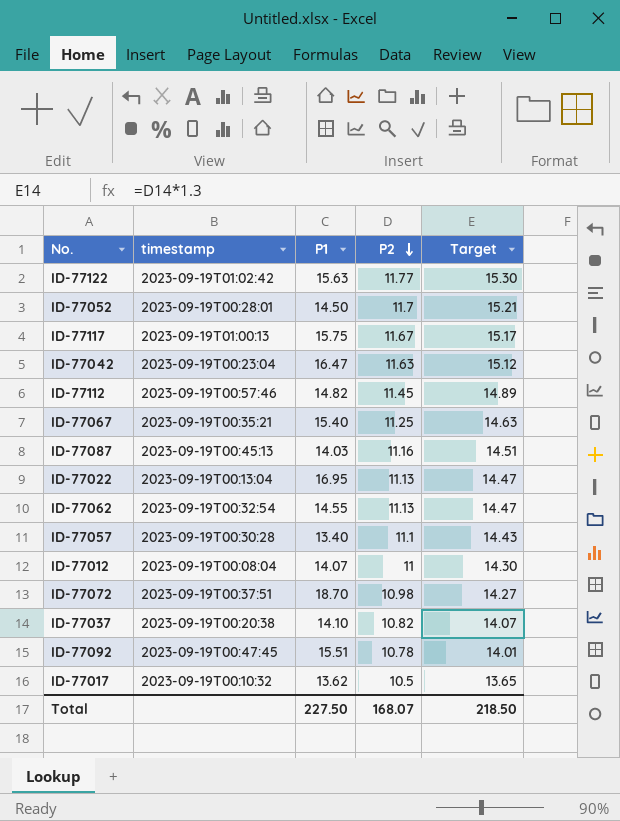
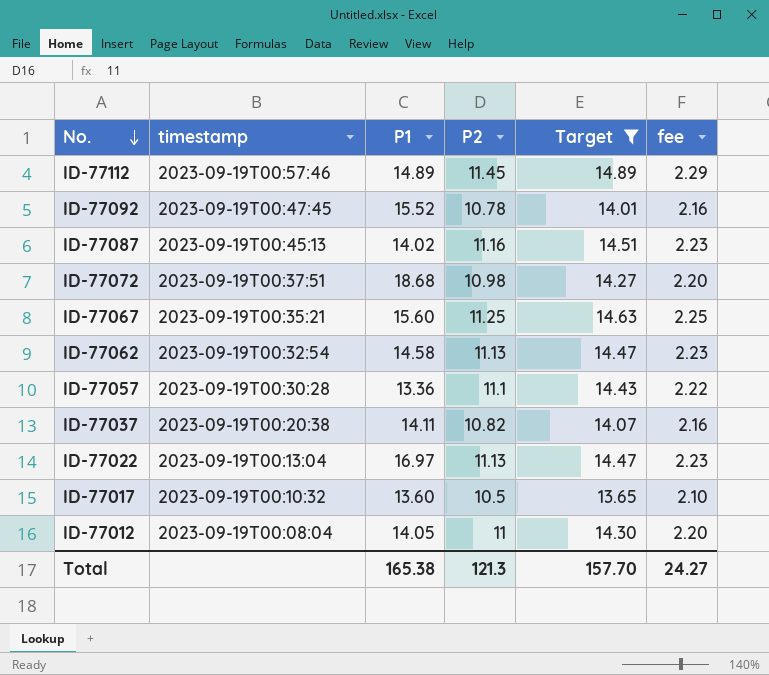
filter: none -> Target <= 14.89
row order: P2 descending -> No. descending
column fee | formula: none -> [P2] * 0.2
ID-77112 | P1: 14.82 -> 14.89
ID-77092 | P1: 15.51 -> 15.52
ID-77087 | P1: 14.03 -> 14.02
ID-77072 | P1: 18.70 -> 18.68
ID-77067 | P1: 15.40 -> 15.60
ID-77062 | P1: 14.55 -> 14.58
ID-77057 | P1: 13.40 -> 13.36
ID-77037 | P1: 14.10 -> 14.11
ID-77022 | P1: 16.95 -> 16.97
ID-77017 | P1: 13.62 -> 13.60
ID-77012 | P1: 14.07 -> 14.05
Total | P1: 227.50 -> 165.38
Total | P2: 168.07 -> 121.3
Total | Target: 218.50 -> 157.70

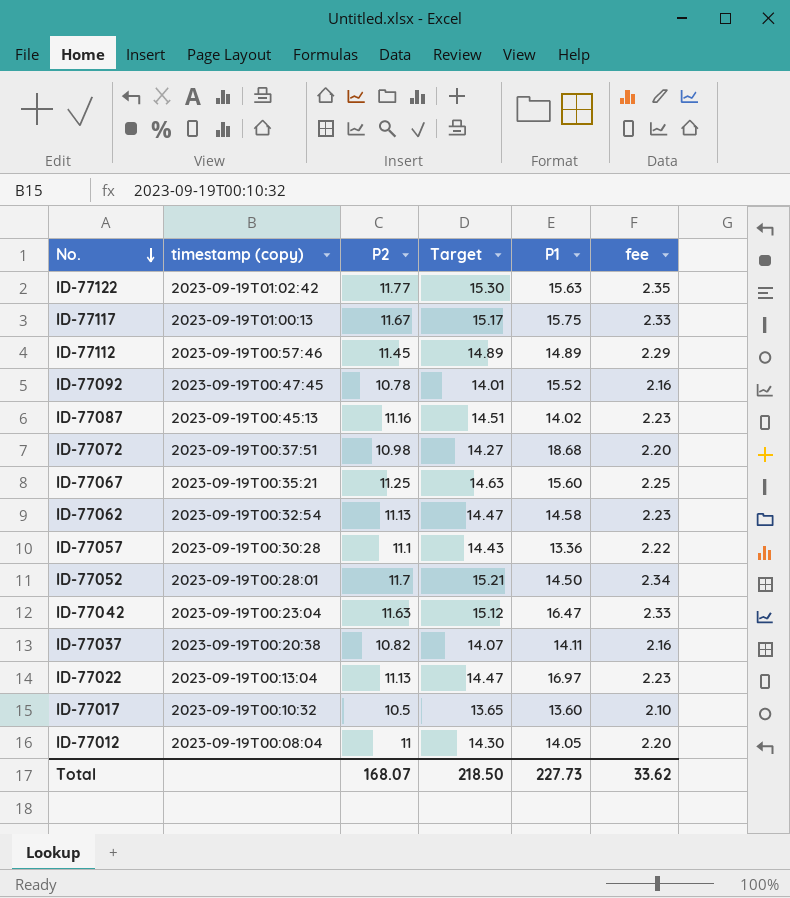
filter: Target <= 14.89 -> none
column name: timestamp -> timestamp (copy)
column P1 | position: 3 -> 5
Total | P2: 121.3 -> 168.07
Total | Target: 157.70 -> 218.50
Total | P1: 165.38 -> 227.73
Total | fee: 24.27 -> 33.62

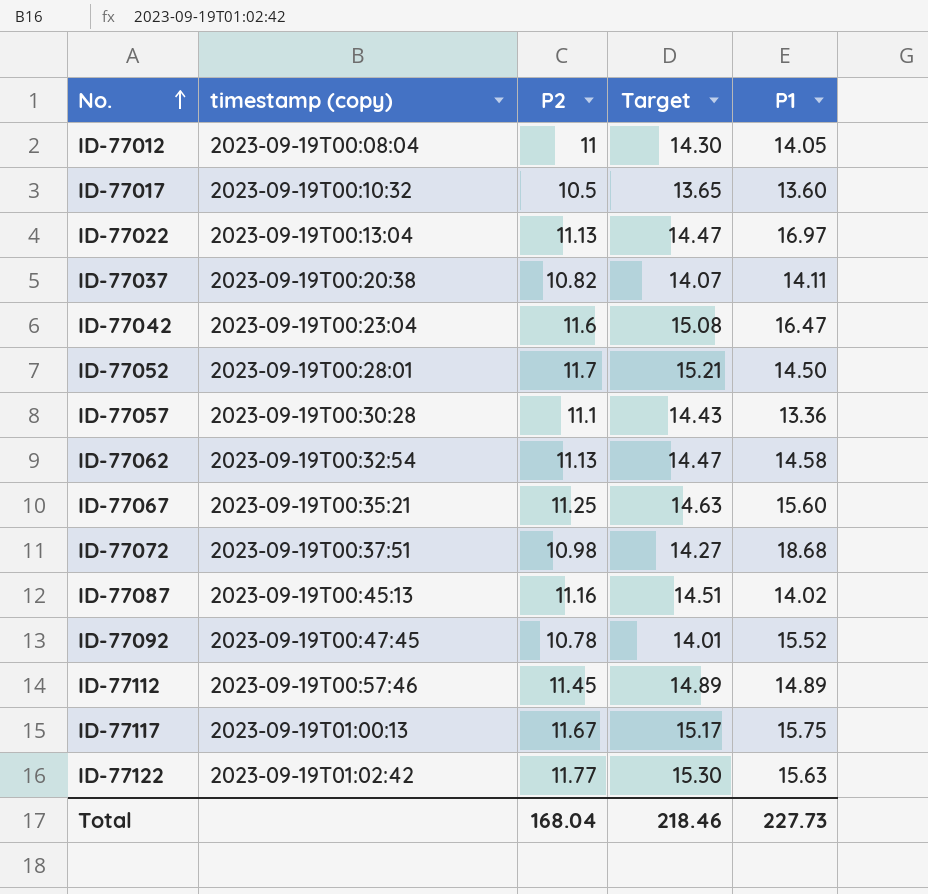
row order: No. descending -> No. ascending
column fee | formula: [P2] * 0.2 -> none
ID-77042 | P2: 11.63 -> 11.6
ID-77042 | Target: 15.12 -> 15.08
Total | P2: 168.07 -> 168.04
Total | Target: 218.50 -> 218.46

